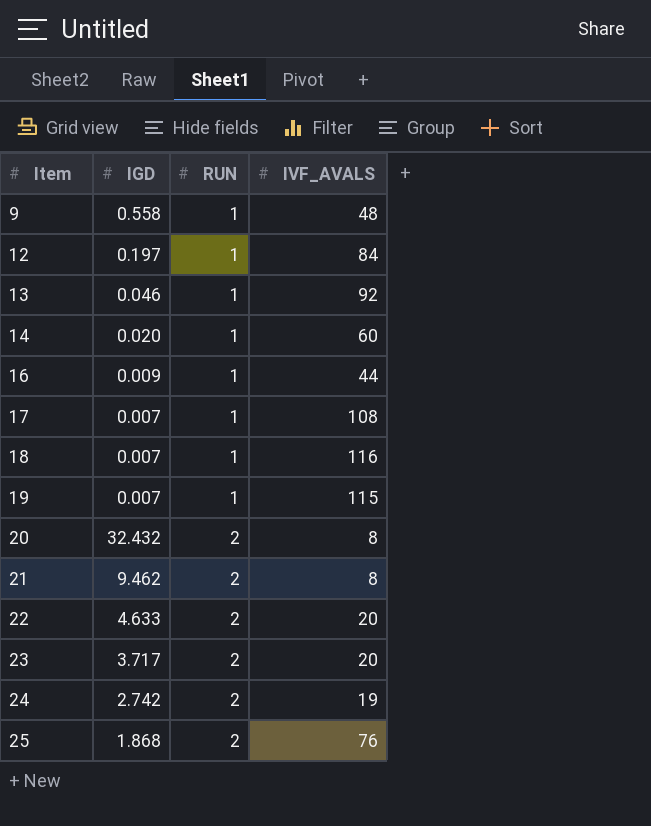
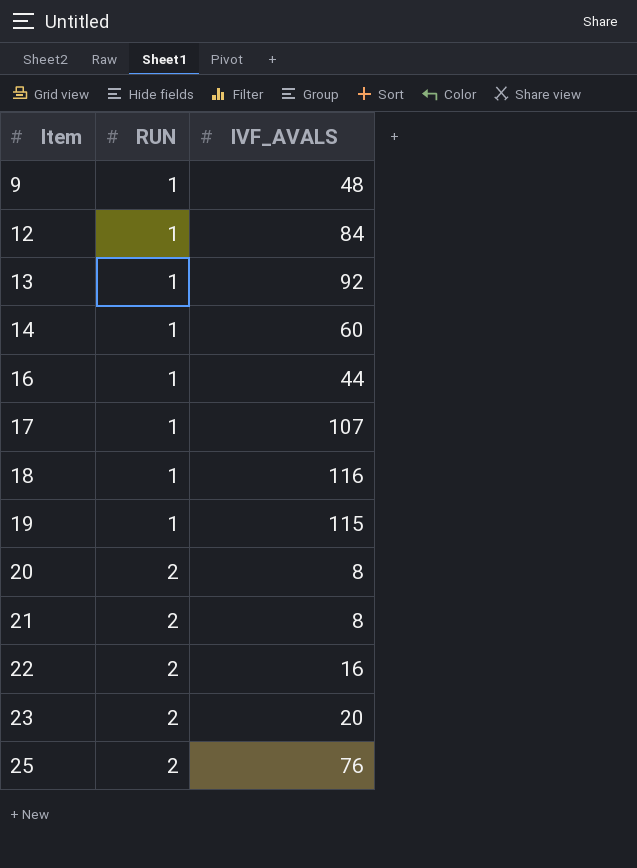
column IGD | position: 2 -> none
row 24: 2.742 | 2 | 19 -> none
17 | IVF_AVALS: 108 -> 107
22 | IVF_AVALS: 20 -> 16

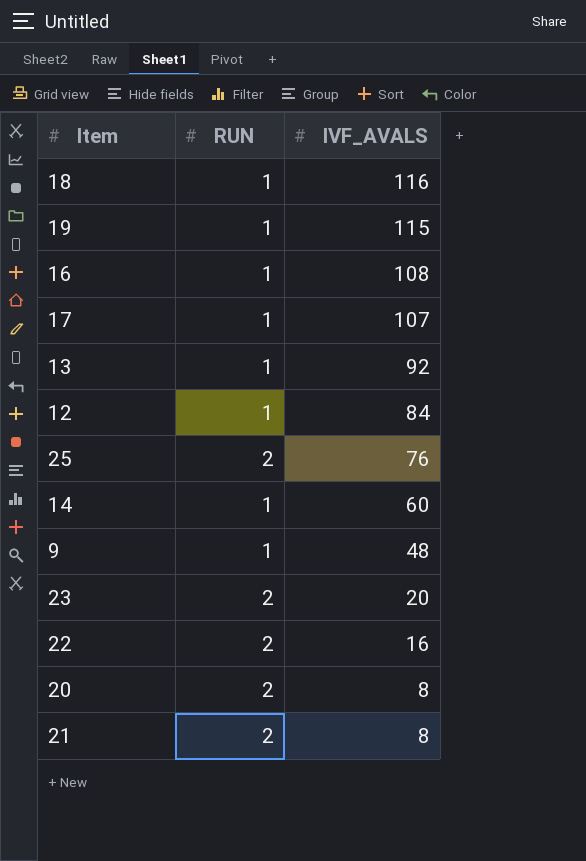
row order: Item ascending -> IVF_AVALS descending
16 | IVF_AVALS: 44 -> 108

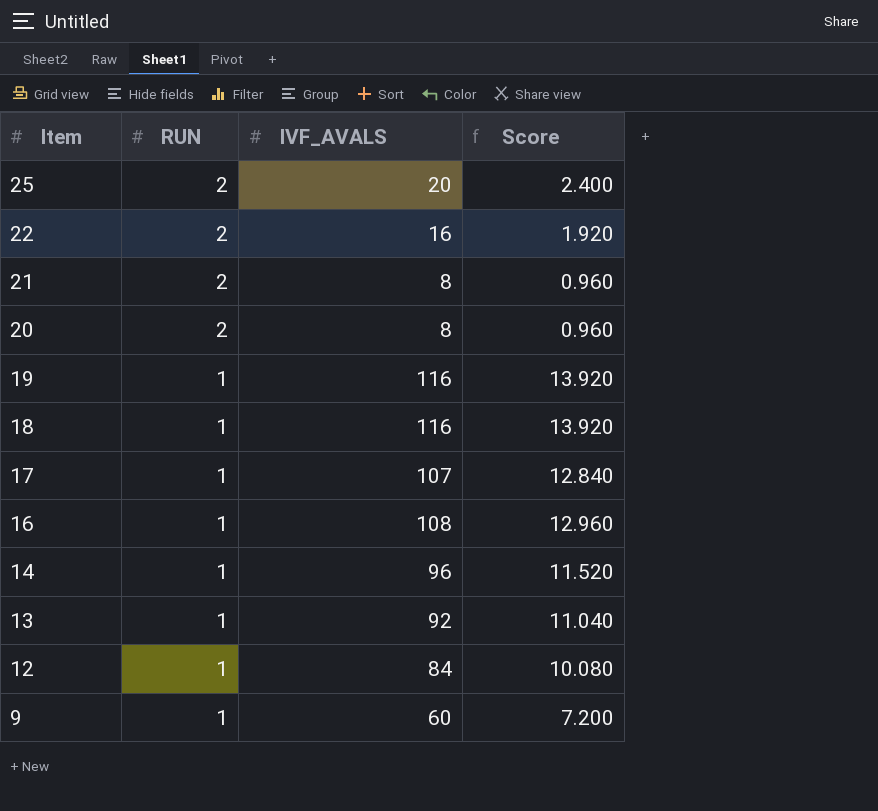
row order: IVF_AVALS descending -> Item descending
column Score | formula: none -> [IVF_AVALS] * 0.12
row 23: 2 | 20 -> none
25 | IVF_AVALS: 76 -> 20
19 | IVF_AVALS: 115 -> 116
14 | IVF_AVALS: 60 -> 96
9 | IVF_AVALS: 48 -> 60

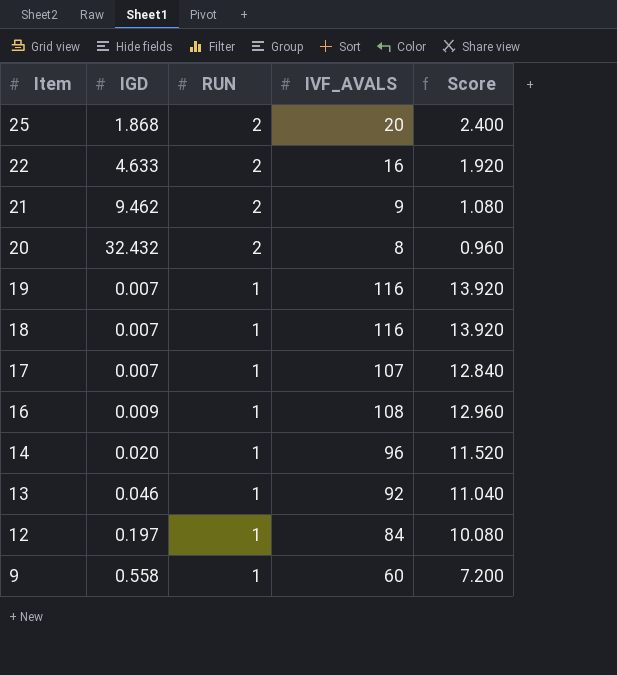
column IGD | position: none -> 2
21 | IVF_AVALS: 8 -> 9
21 | Score: 0.960 -> 1.080

